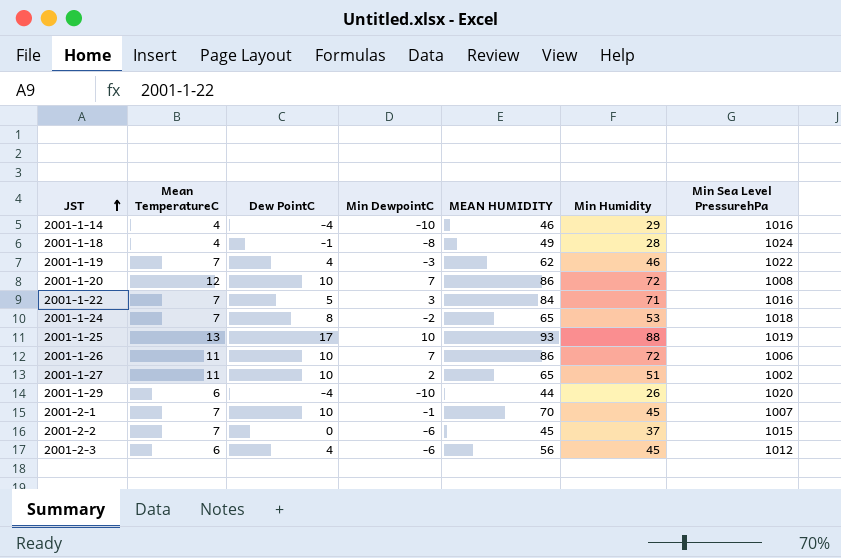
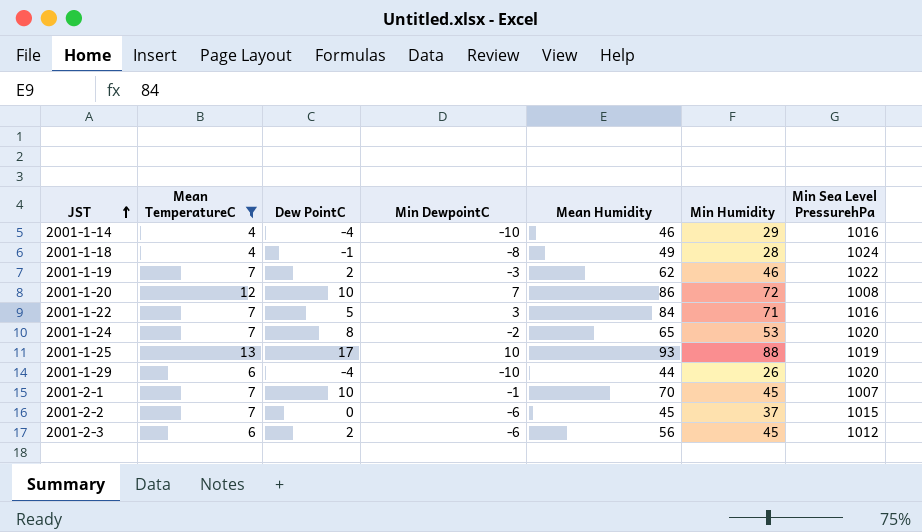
filter: none -> Mean TemperatureC != 11
column name: MEAN HUMIDITY -> Mean Humidity
2001-1-19 | Dew PointC: 4 -> 2
2001-1-24 | Min Sea Level PressurehPa: 1018 -> 1020
2001-2-3 | Dew PointC: 4 -> 2

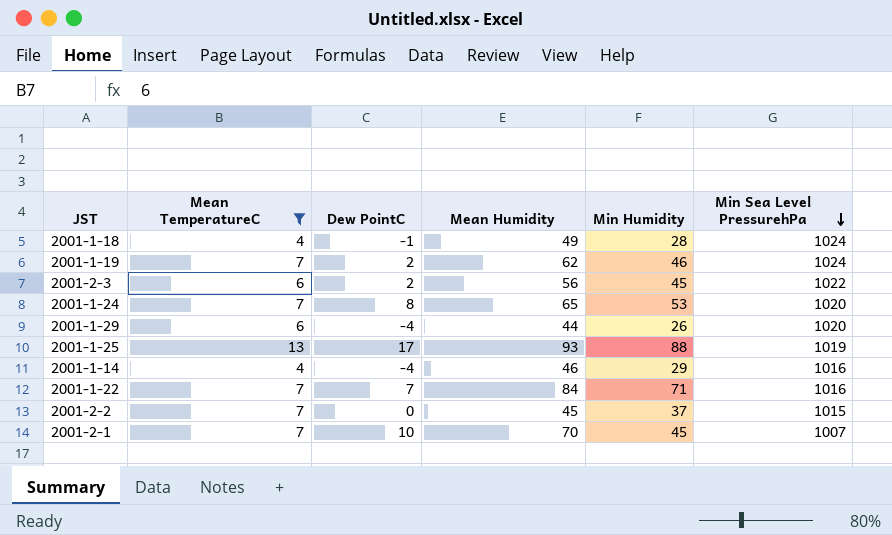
row order: JST ascending -> Min Sea Level PressurehPa descending
column Min DewpointC | position: 4 -> none
row 2001-1-20: 12 | 10 | 7 | 86 | 72 | 1008 -> none
2001-1-19 | Min Sea Level PressurehPa: 1022 -> 1024
2001-2-3 | Min Sea Level PressurehPa: 1012 -> 1022
2001-1-22 | Dew PointC: 5 -> 7

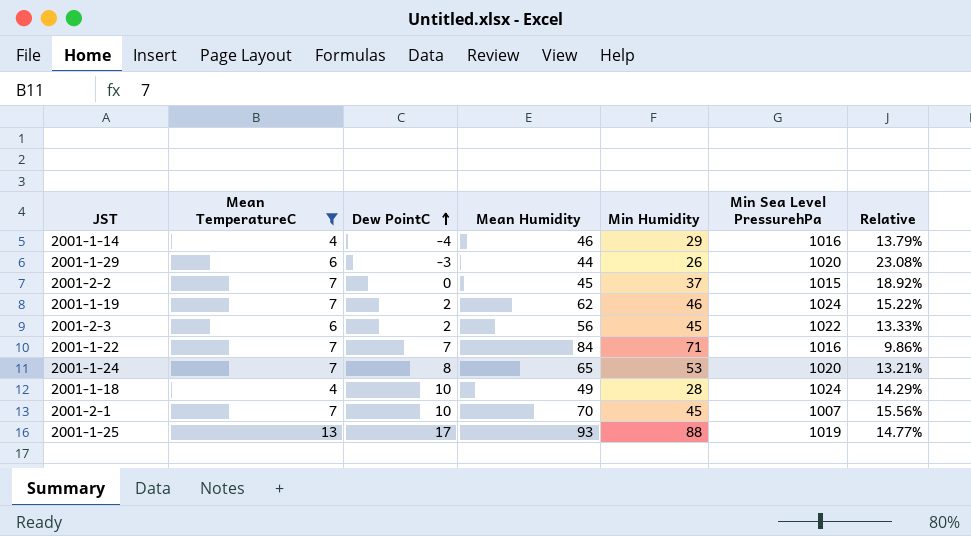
row order: Min Sea Level PressurehPa descending -> Dew PointC ascending
column Relative | formula: none -> [Mean TemperatureC] / [Min Humidity]
2001-1-29 | Dew PointC: -4 -> -3
2001-1-18 | Dew PointC: -1 -> 10

